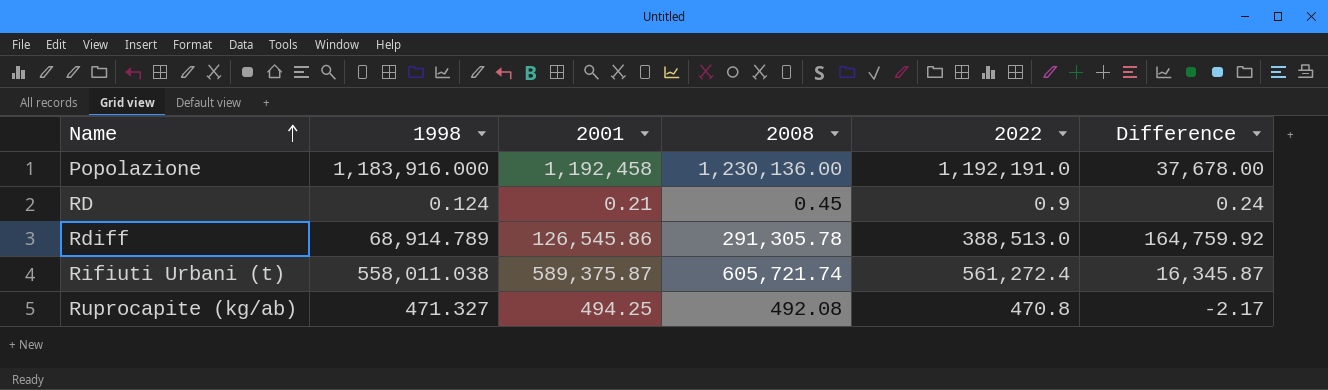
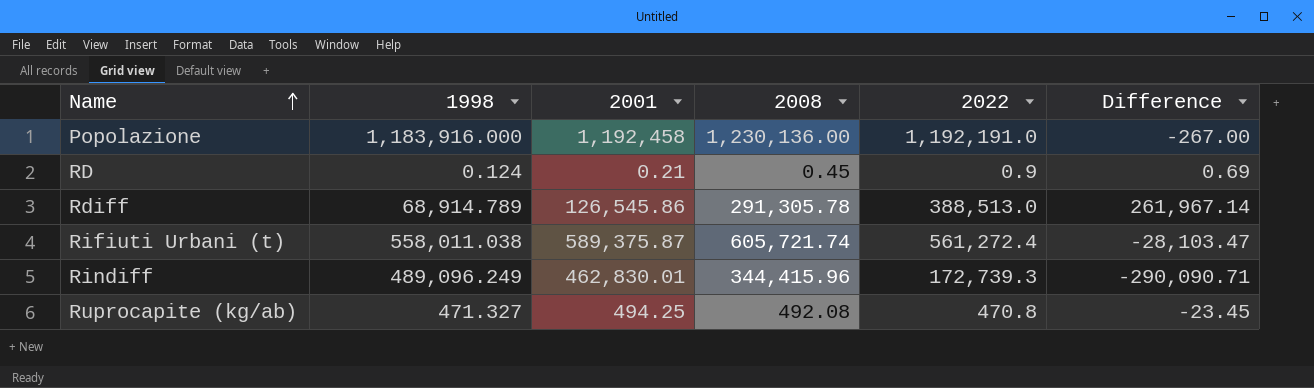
column Difference | formula: [2008] - [2001] -> [2022] - [2001]
row Rindiff: none -> 489,096.249 | 462,830.01 | 344,415.96 | 172,739.3 | -290,090.71

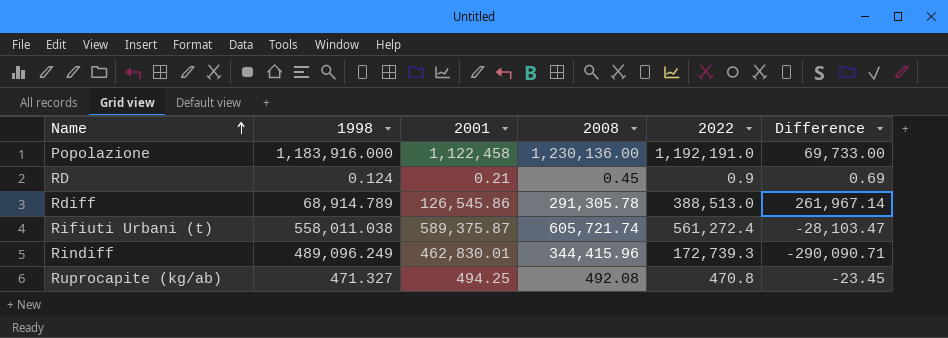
Popolazione | 2001: 1,192,458 -> 1,122,458
Popolazione | Difference: -267.00 -> 69,733.00

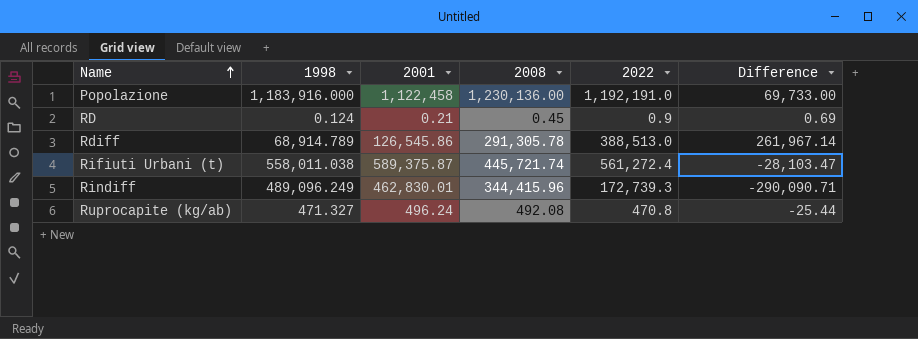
Rifiuti Urbani (t) | 2008: 605,721.74 -> 445,721.74
Ruprocapite (kg/ab) | 2001: 494.25 -> 496.24
Ruprocapite (kg/ab) | Difference: -23.45 -> -25.44

